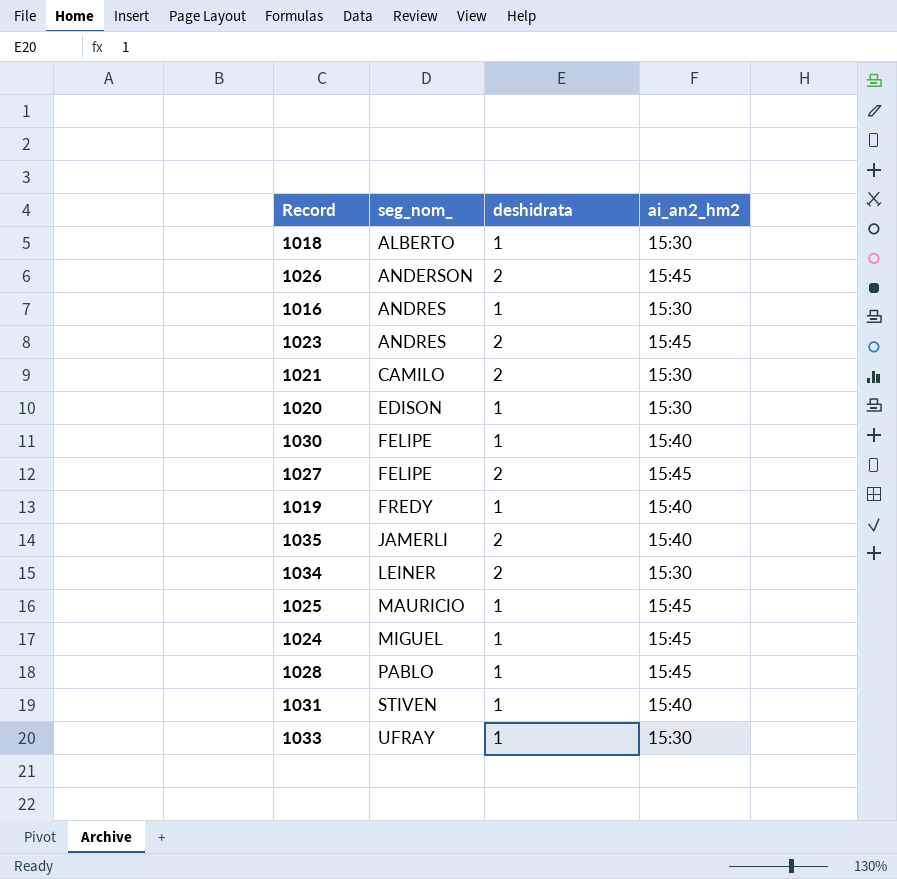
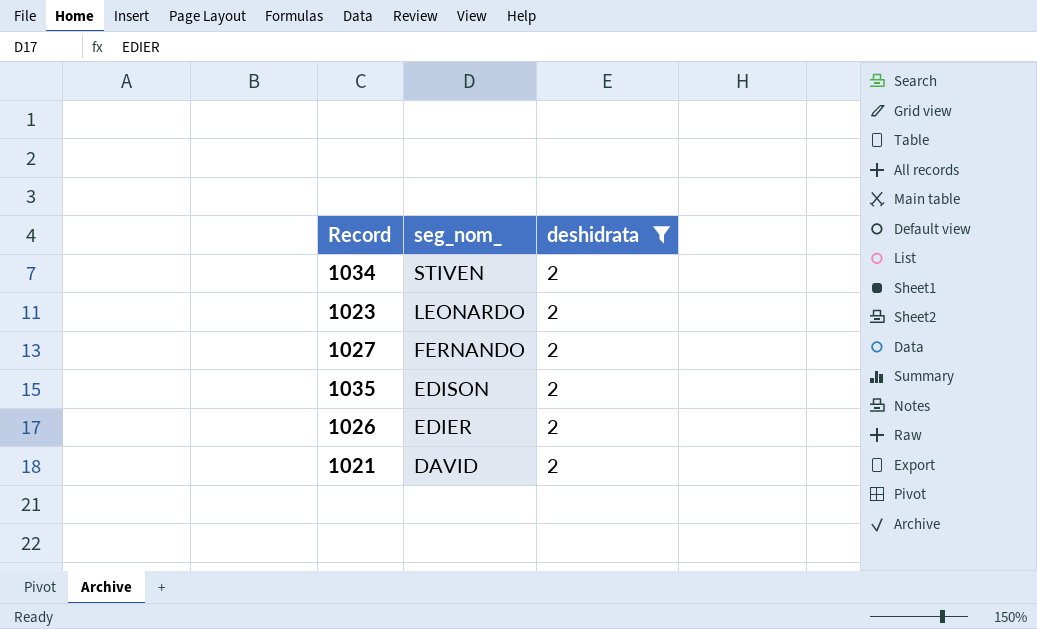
filter: none -> deshidrata = 2
row order: seg_nom_ ascending -> seg_nom_ descending
column ai_an2_hm2 | position: 4 -> none
1034 | seg_nom_: LEINER -> STIVEN
1023 | seg_nom_: ANDRES -> LEONARDO
1027 | seg_nom_: FELIPE -> FERNANDO
1035 | seg_nom_: JAMERLI -> EDISON
1026 | seg_nom_: ANDERSON -> EDIER
1021 | seg_nom_: CAMILO -> DAVID

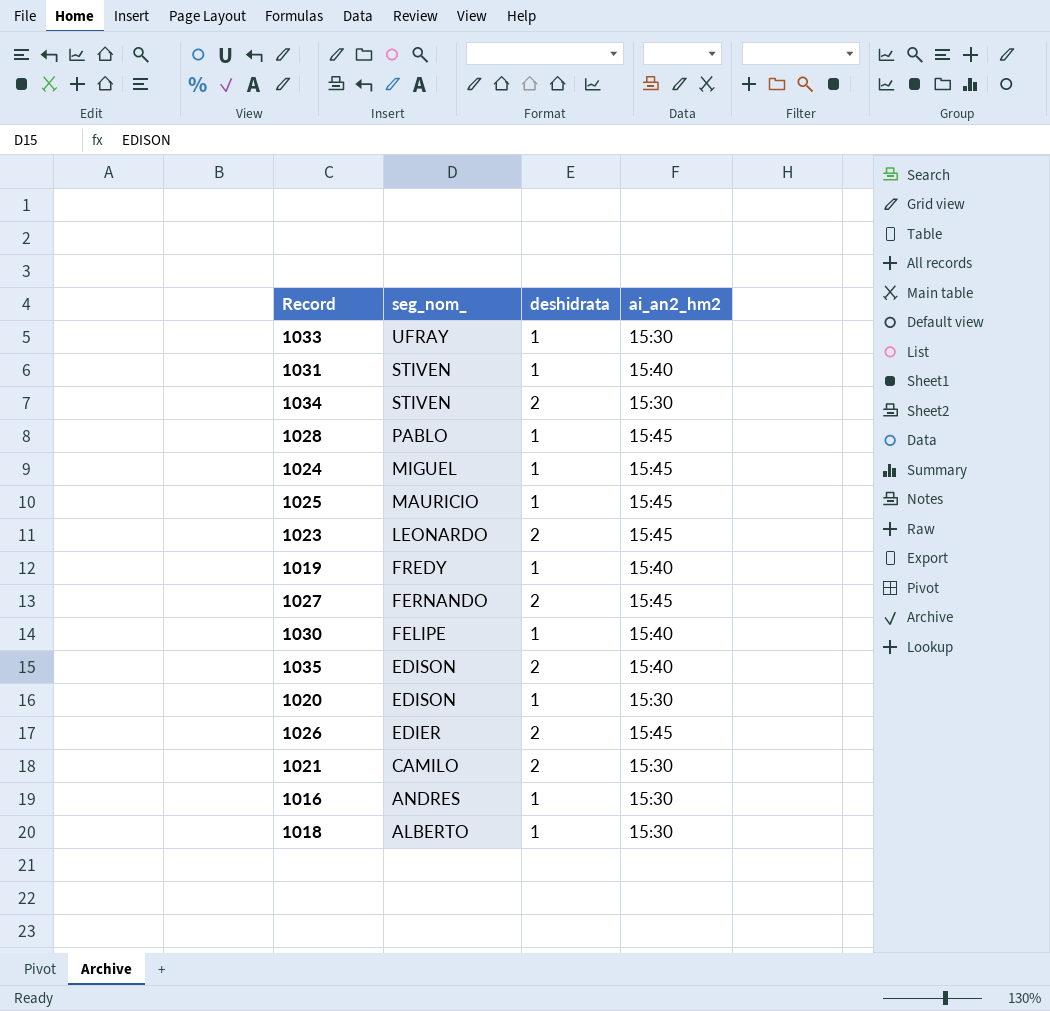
filter: deshidrata = 2 -> none
column ai_an2_hm2 | position: none -> 4
1021 | seg_nom_: DAVID -> CAMILO

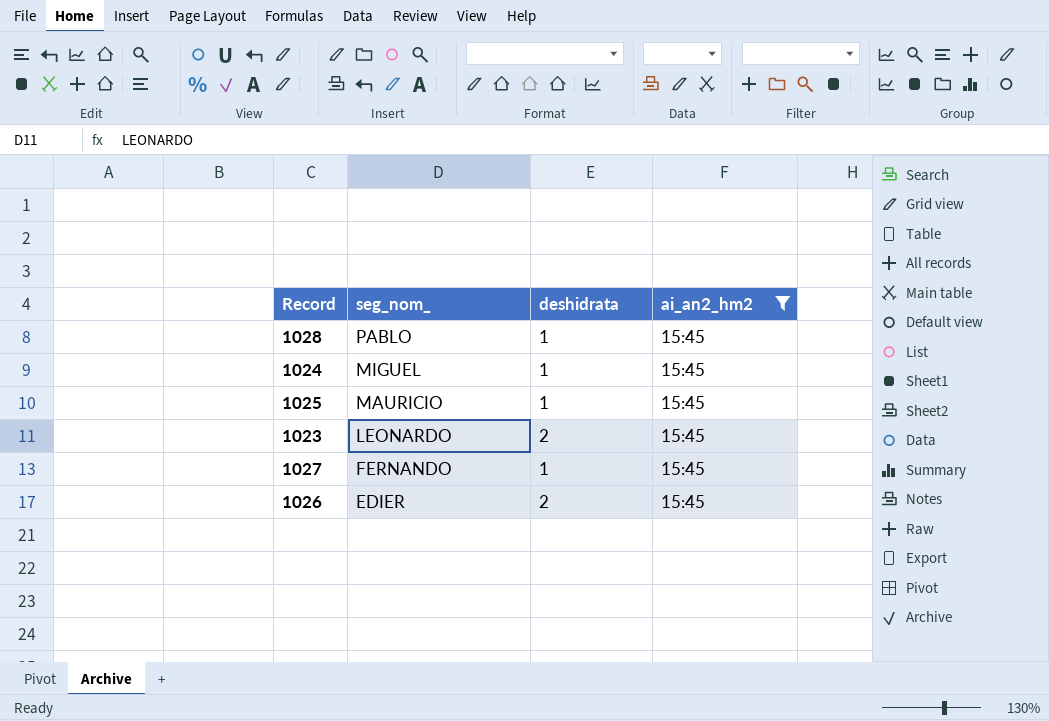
filter: none -> ai_an2_hm2 = 15:45
1027 | deshidrata: 2 -> 1

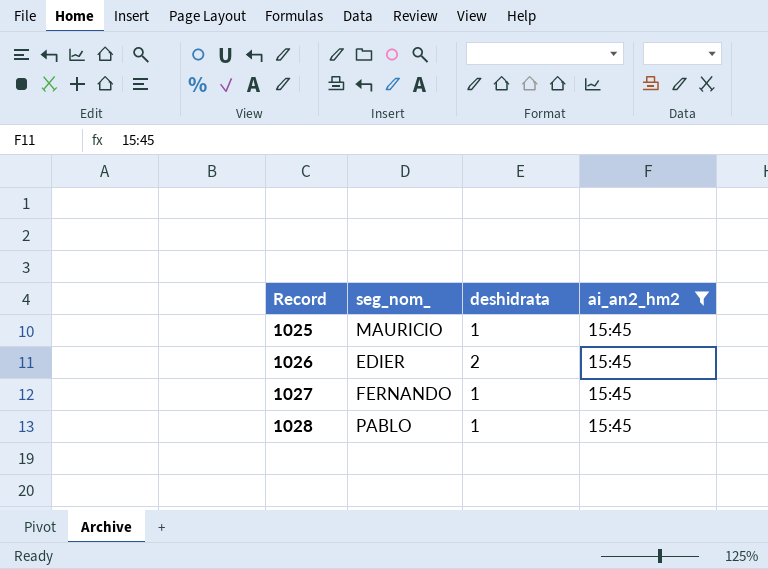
row order: seg_nom_ descending -> Record ascending
row 1024: MIGUEL | 1 | 15:45 -> none
row 1023: LEONARDO | 2 | 15:45 -> none

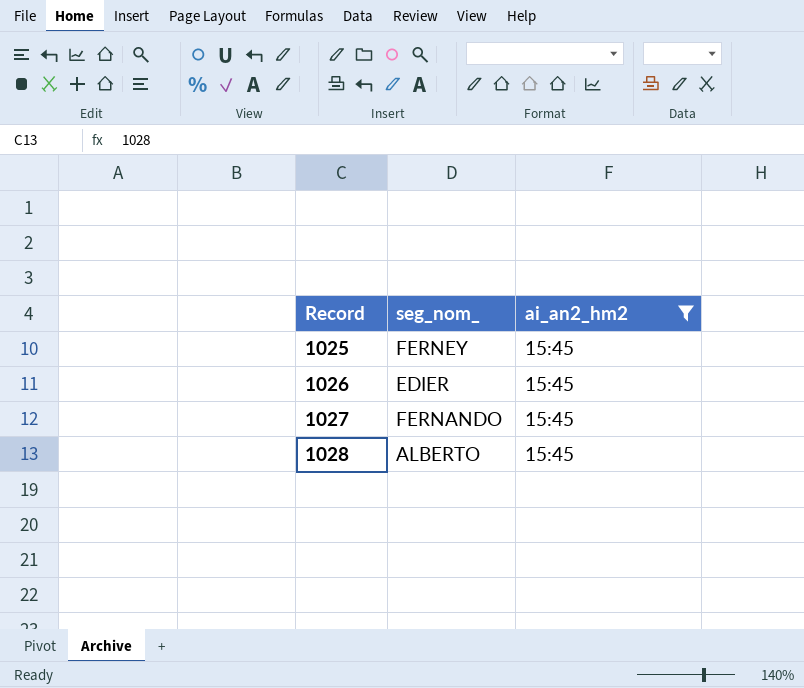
column deshidrata | position: 3 -> none
1025 | seg_nom_: MAURICIO -> FERNEY
1028 | seg_nom_: PABLO -> ALBERTO

